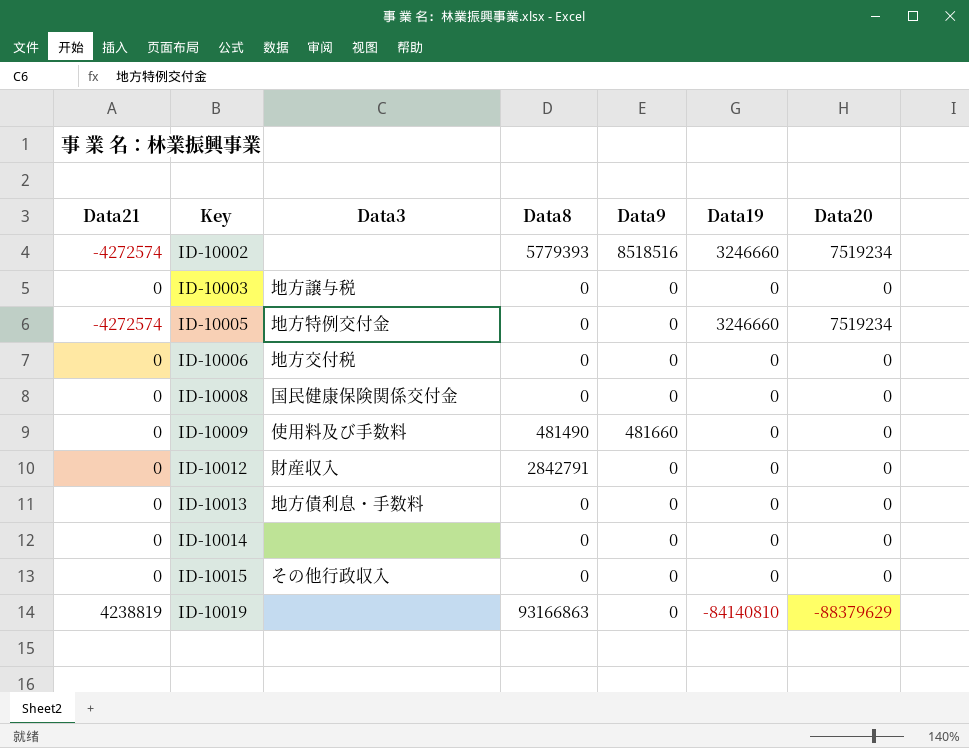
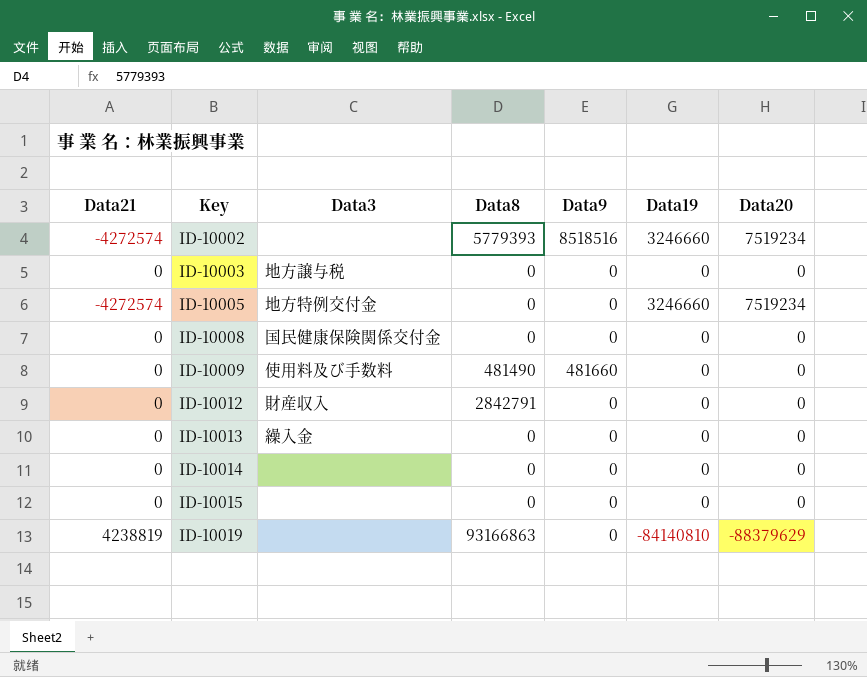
row ID-10006: 0 | 地方交付税 | 0 | 0 | 0 | 0 -> none
ID-10013 | Data3: 地方債利息・手数料 -> 繰入金
ID-10015 | Data3: その他行政収入 -> none

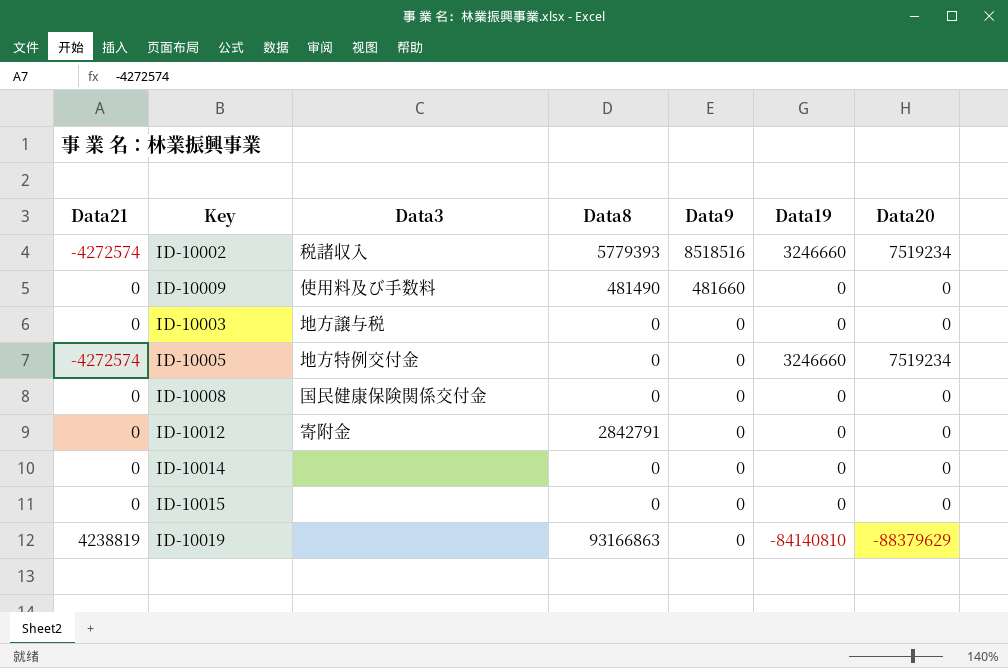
row order: Key ascending -> Data9 descending
row ID-10013: 0 | 繰入金 | 0 | 0 | 0 | 0 -> none
ID-10002 | Data3: none -> 税諸収入
ID-10012 | Data3: 財産収入 -> 寄附金

